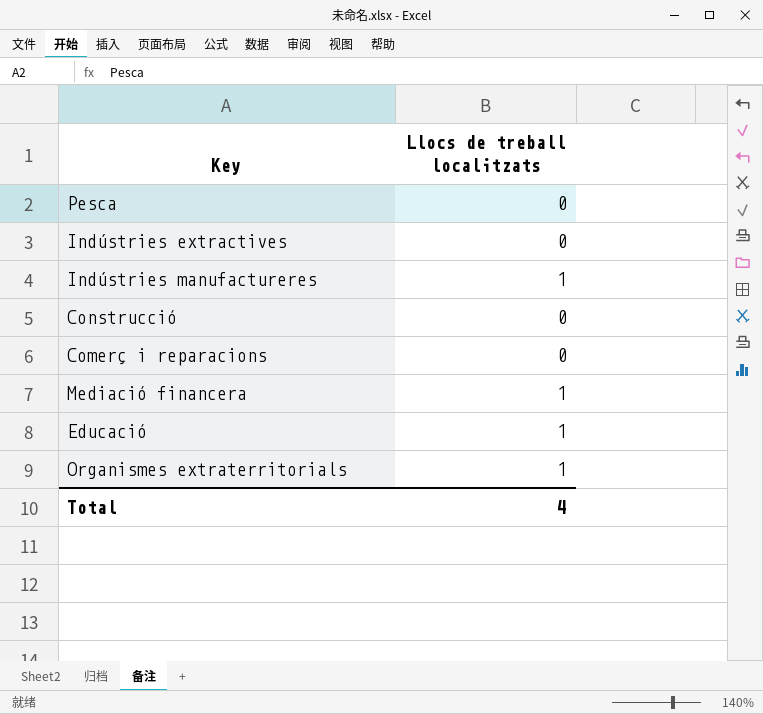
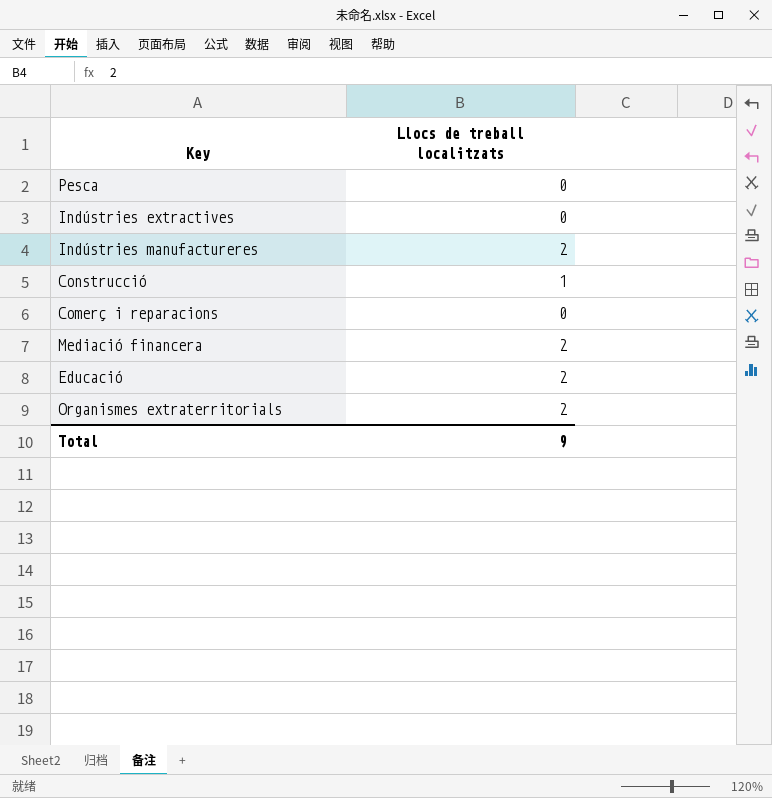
Indústries manufactureres | Llocs de treball localitzats: 1 -> 2
Construcció | Llocs de treball localitzats: 0 -> 1
Mediació financera | Llocs de treball localitzats: 1 -> 2
Educació | Llocs de treball localitzats: 1 -> 2
Organismes extraterritorials | Llocs de treball localitzats: 1 -> 2
Total | Llocs de treball localitzats: 4 -> 9

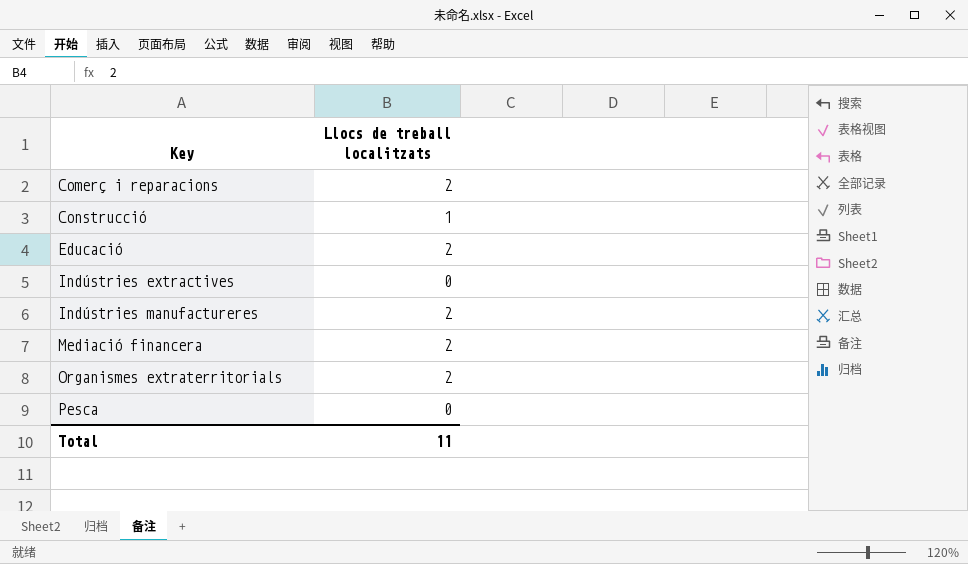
row order: none -> Key ascending
Comerç i reparacions | Llocs de treball localitzats: 0 -> 2
Total | Llocs de treball localitzats: 9 -> 11

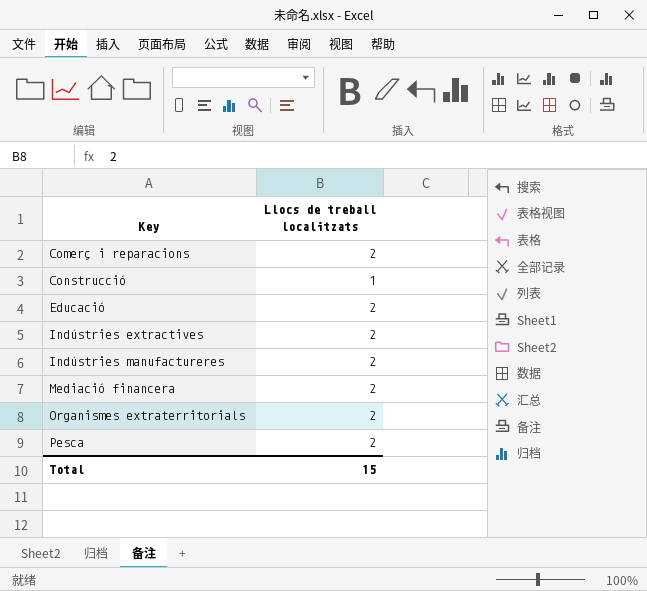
Indústries extractives | Llocs de treball localitzats: 0 -> 2
Pesca | Llocs de treball localitzats: 0 -> 2
Total | Llocs de treball localitzats: 11 -> 15

